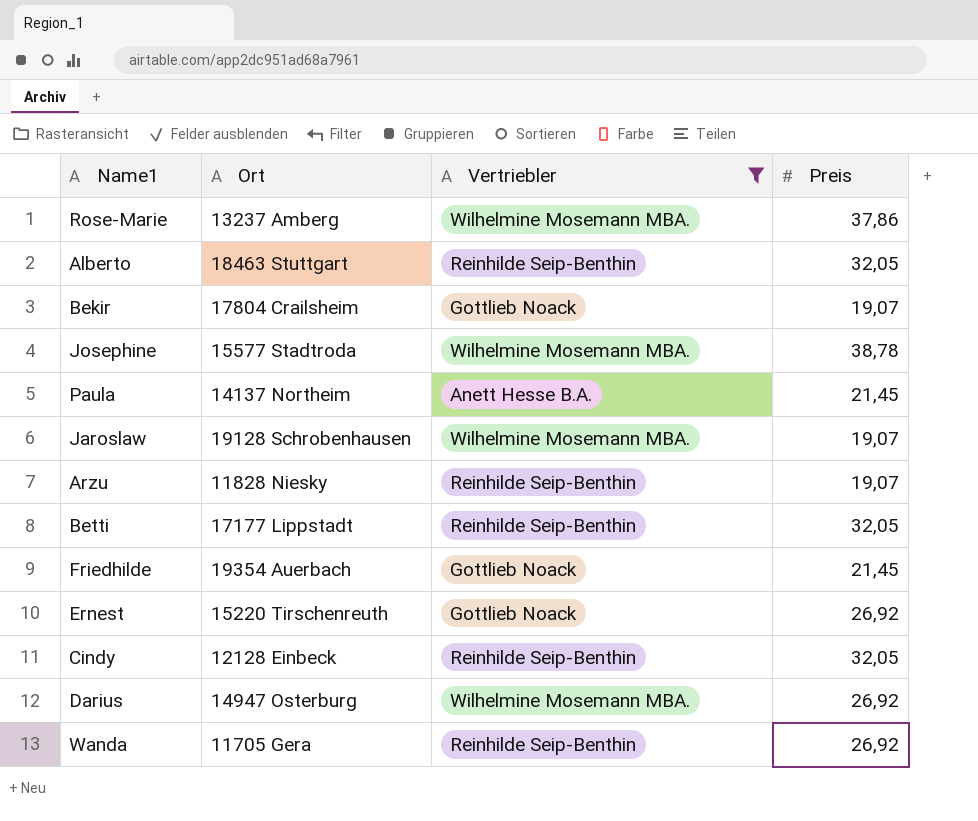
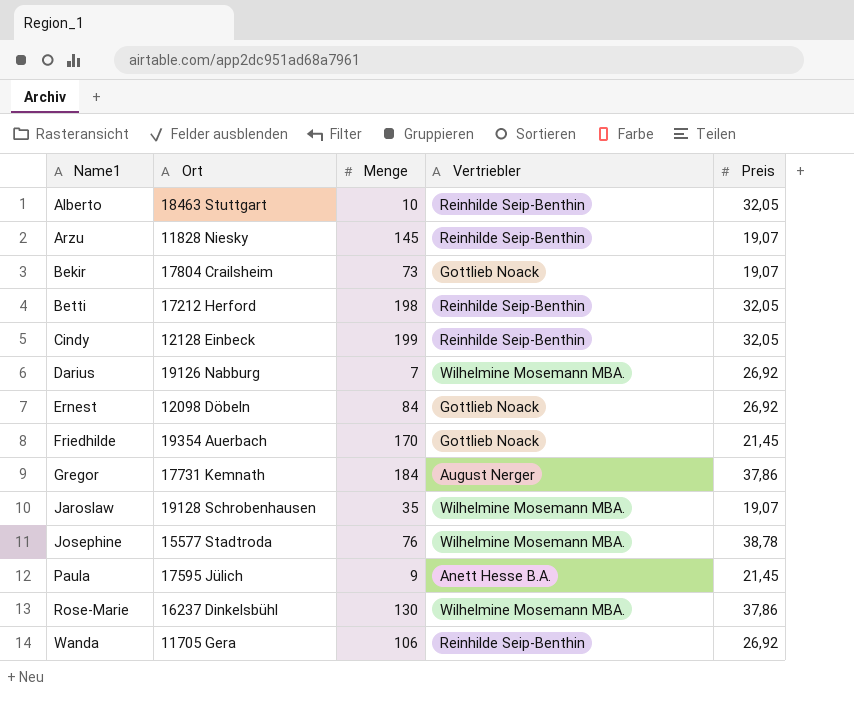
filter: Vertriebler != August Nerger -> none
row order: none -> Name1 ascending
column Menge | position: none -> 3
Betti | Ort: 17177 Lippstadt -> 17212 Herford
Darius | Ort: 14947 Osterburg -> 19126 Nabburg
Ernest | Ort: 15220 Tirschenreuth -> 12098 Döbeln
Paula | Ort: 14137 Northeim -> 17595 Jülich
Rose-Marie | Ort: 13237 Amberg -> 16237 Dinkelsbühl

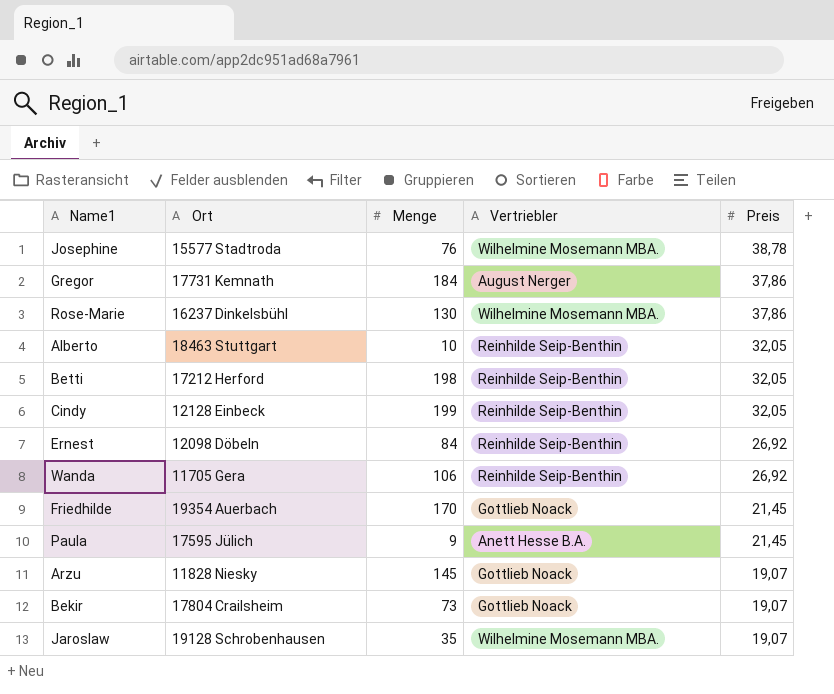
row order: Name1 ascending -> Preis descending
row Darius: 19126 Nabburg | 7 | Wilhelmine Mosemann MBA. | 26,92 -> none
Ernest | Vertriebler: Gottlieb Noack -> Reinhilde Seip-Benthin
Arzu | Vertriebler: Reinhilde Seip-Benthin -> Gottlieb Noack

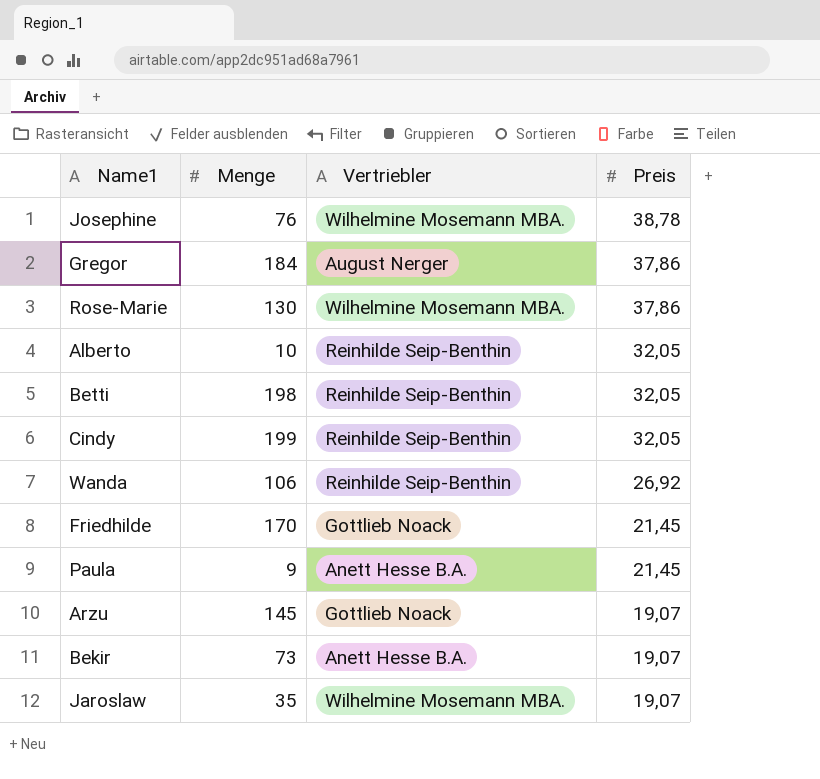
column Ort | position: 2 -> none
row Ernest: 12098 Döbeln | 84 | Reinhilde Seip-Benthin | 26,92 -> none
Bekir | Vertriebler: Gottlieb Noack -> Anett Hesse B.A.

